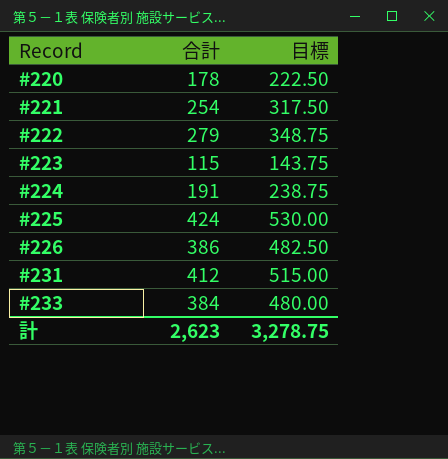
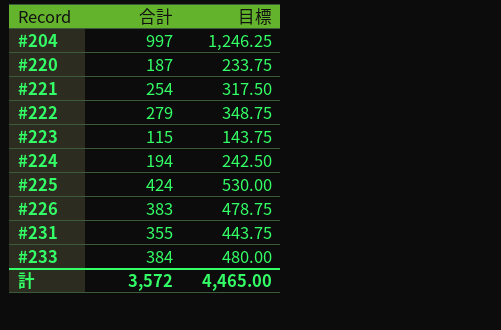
row #204: none -> 997 | 1,246.25
#220 | 合計: 178 -> 187
#220 | 目標: 222.50 -> 233.75
#224 | 合計: 191 -> 194
#224 | 目標: 238.75 -> 242.50
#226 | 合計: 386 -> 383
#226 | 目標: 482.50 -> 478.75
#231 | 合計: 412 -> 355
#231 | 目標: 515.00 -> 443.75
計 | 合計: 2,623 -> 3,572
計 | 目標: 3,278.75 -> 4,465.00

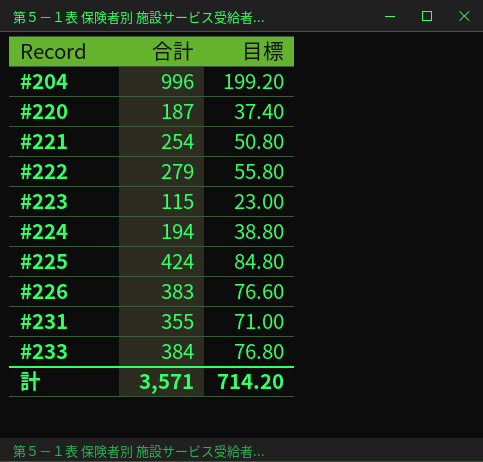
column 目標 | formula: [合計] * 1.25 -> [合計] * 0.2
#204 | 合計: 997 -> 996
計 | 合計: 3,572 -> 3,571
計 | 目標: 4,465.00 -> 714.20

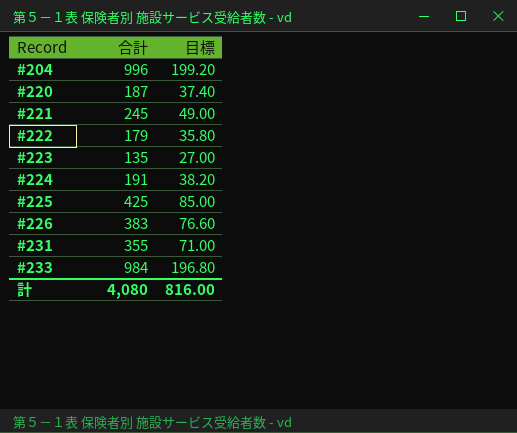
#221 | 合計: 254 -> 245
#221 | 目標: 50.80 -> 49.00
#222 | 合計: 279 -> 179
#222 | 目標: 55.80 -> 35.80
#223 | 合計: 115 -> 135
#223 | 目標: 23.00 -> 27.00
#224 | 合計: 194 -> 191
#224 | 目標: 38.80 -> 38.20
#225 | 合計: 424 -> 425
#225 | 目標: 84.80 -> 85.00
#233 | 合計: 384 -> 984
#233 | 目標: 76.80 -> 196.80
計 | 合計: 3,571 -> 4,080
計 | 目標: 714.20 -> 816.00

